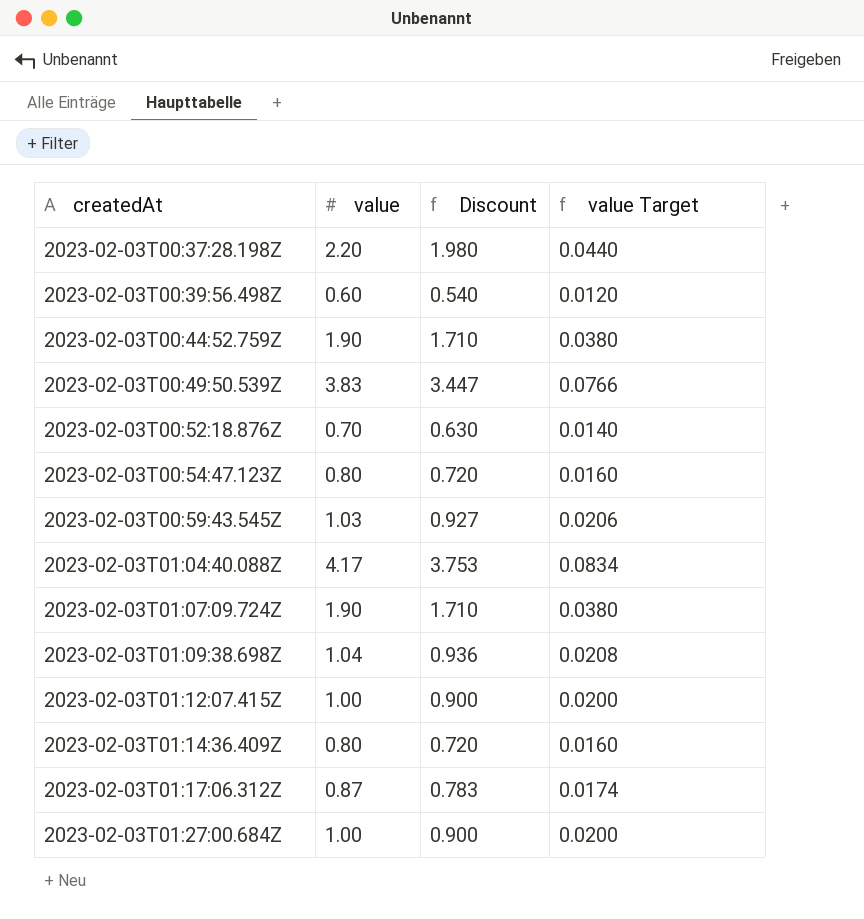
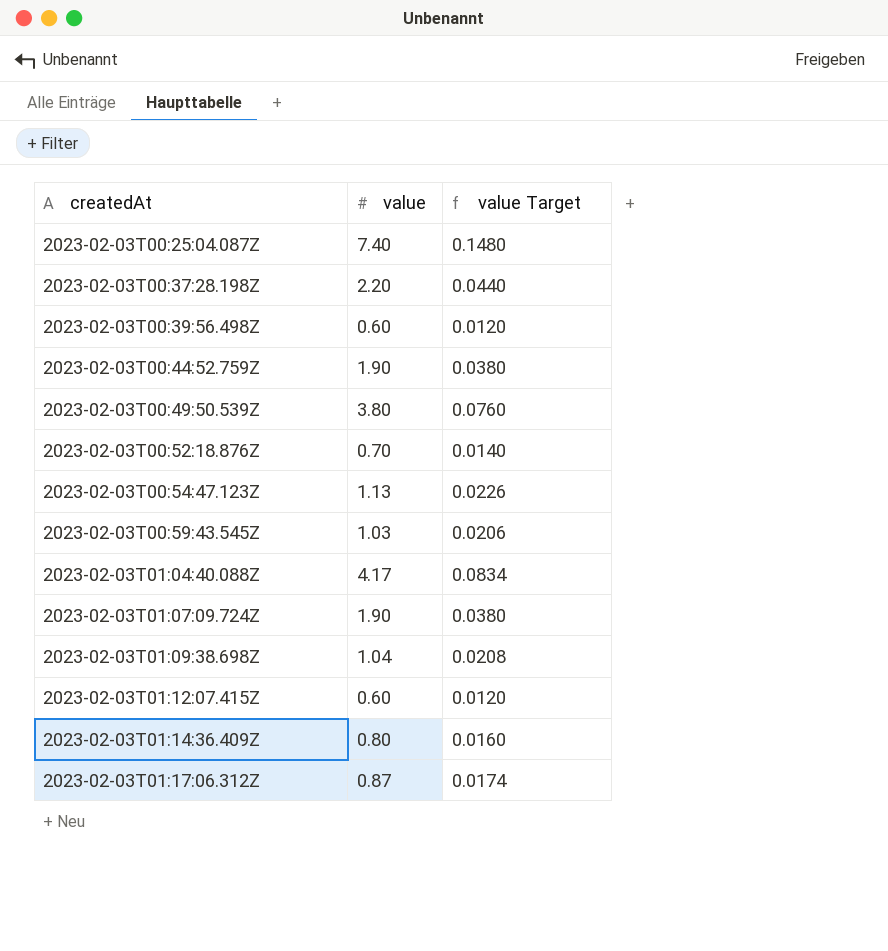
column Discount | formula: [value] * 0.9 -> none
row 2023-02-03T01:27:00.684Z: 1.00 | 0.900 | 0.0200 -> none
row 2023-02-03T00:25:04.087Z: none -> 7.40 | 0.1480
2023-02-03T00:49:50.539Z | value: 3.83 -> 3.80
2023-02-03T00:49:50.539Z | value Target: 0.0766 -> 0.0760
2023-02-03T00:54:47.123Z | value: 0.80 -> 1.13
2023-02-03T00:54:47.123Z | value Target: 0.0160 -> 0.0226
2023-02-03T01:12:07.415Z | value: 1.00 -> 0.60
2023-02-03T01:12:07.415Z | value Target: 0.0200 -> 0.0120

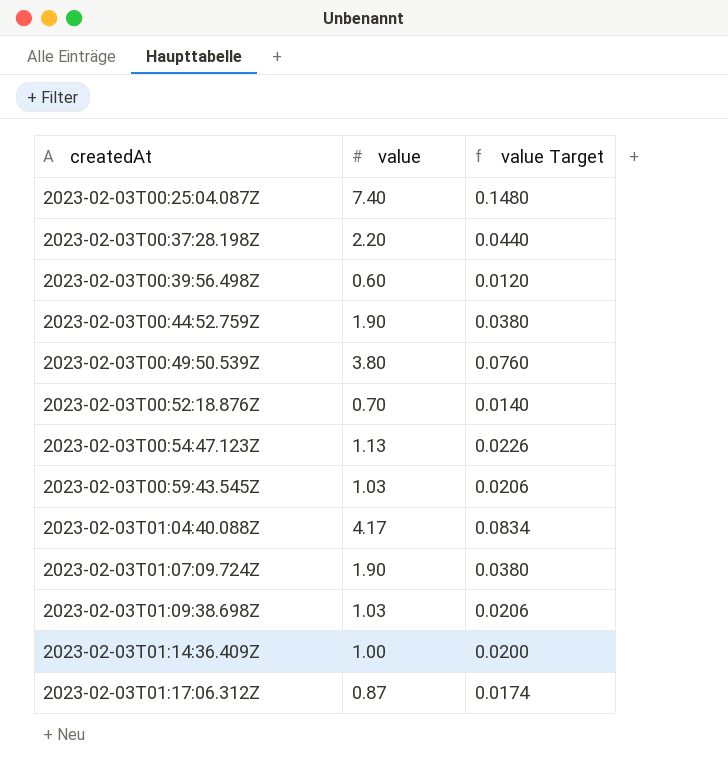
row 2023-02-03T01:12:07.415Z: 0.60 | 0.0120 -> none
2023-02-03T01:09:38.698Z | value: 1.04 -> 1.03
2023-02-03T01:09:38.698Z | value Target: 0.0208 -> 0.0206
2023-02-03T01:14:36.409Z | value: 0.80 -> 1.00
2023-02-03T01:14:36.409Z | value Target: 0.0160 -> 0.0200

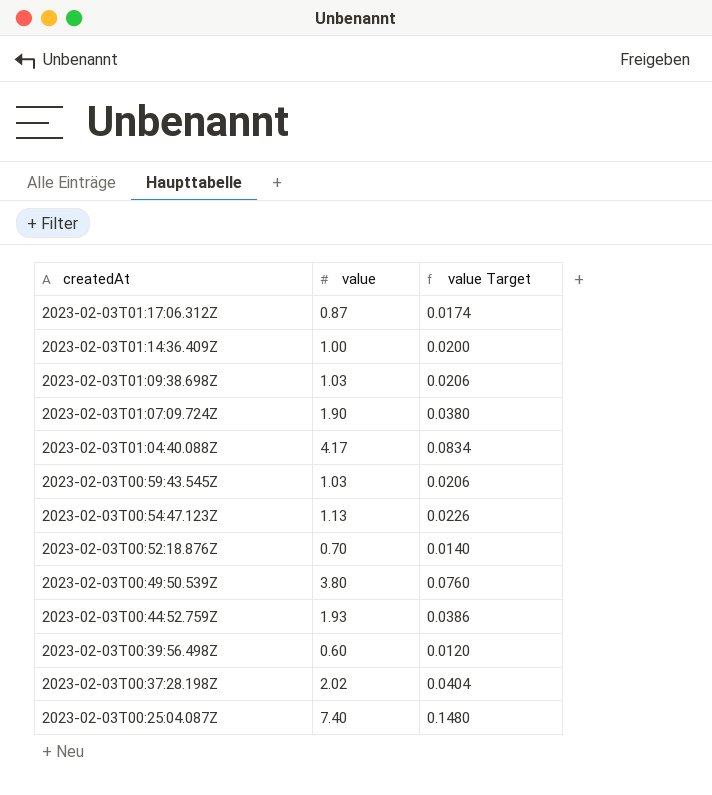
row order: createdAt ascending -> createdAt descending
2023-02-03T00:44:52.759Z | value: 1.90 -> 1.93
2023-02-03T00:44:52.759Z | value Target: 0.0380 -> 0.0386
2023-02-03T00:37:28.198Z | value: 2.20 -> 2.02
2023-02-03T00:37:28.198Z | value Target: 0.0440 -> 0.0404

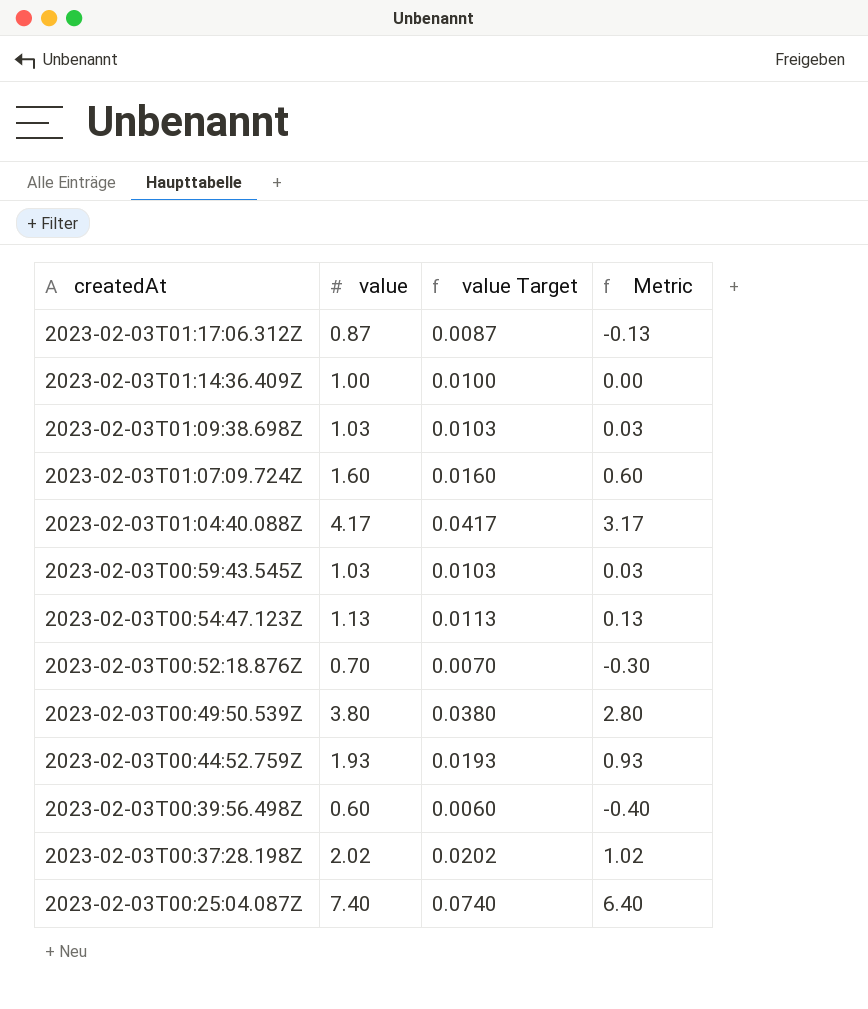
column value Target | formula: [value] * 0.02 -> [value] * 0.01
column Metric | formula: none -> [value] - 1
2023-02-03T01:07:09.724Z | value: 1.90 -> 1.60

